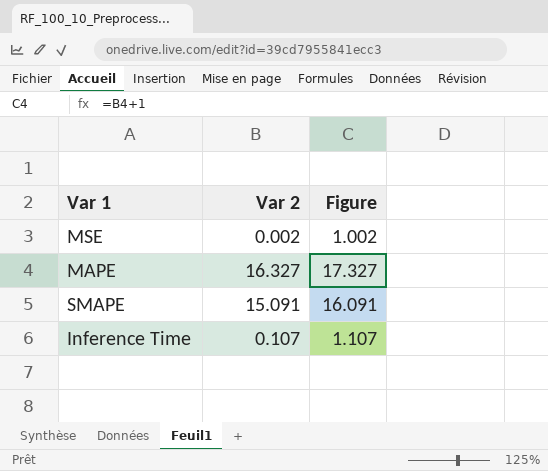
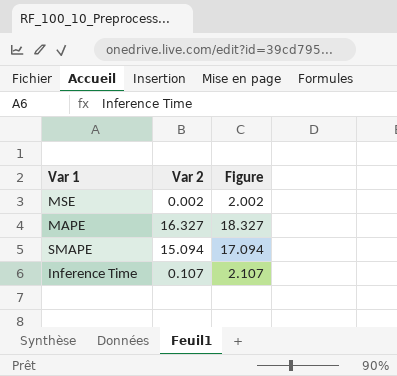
column Figure | formula: [Var 2] + 1 -> [Var 2] + 2
SMAPE | Var 2: 15.091 -> 15.094

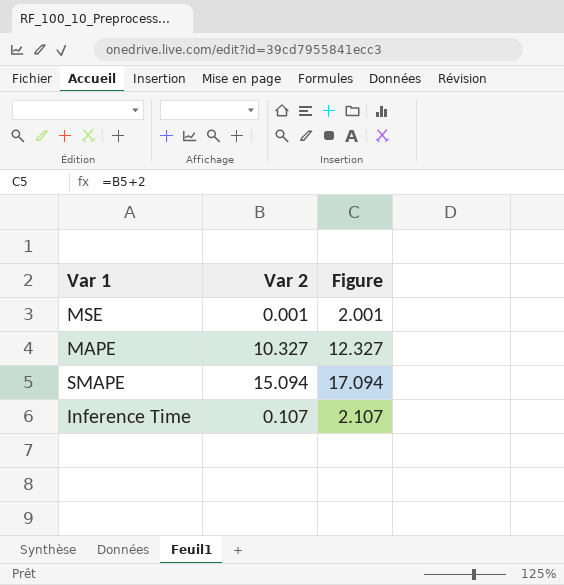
MSE | Var 2: 0.002 -> 0.001
MSE | Figure: 2.002 -> 2.001
MAPE | Var 2: 16.327 -> 10.327
MAPE | Figure: 18.327 -> 12.327

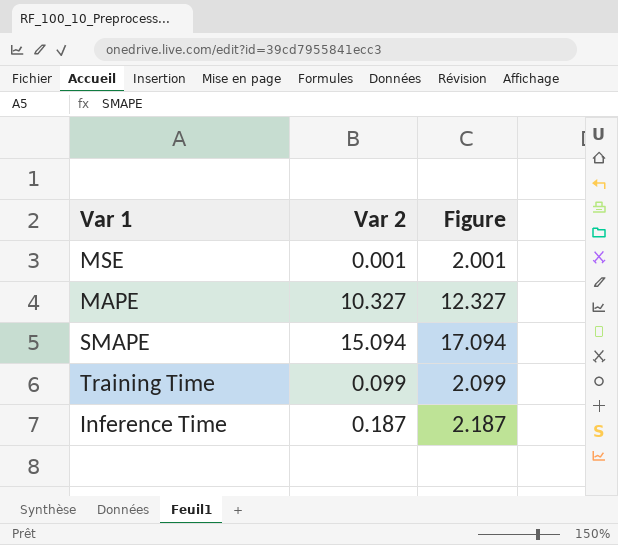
row Training Time: none -> 0.099 | 2.099
Inference Time | Var 2: 0.107 -> 0.187
Inference Time | Figure: 2.107 -> 2.187

